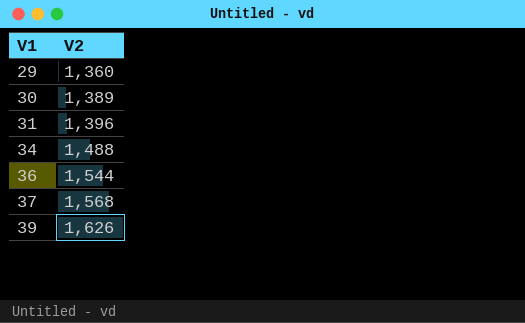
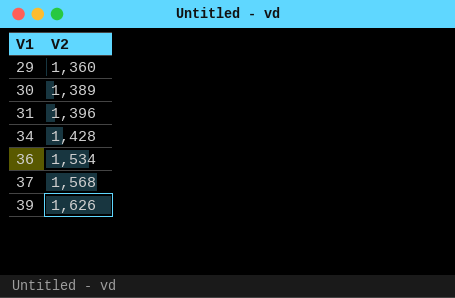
34 | V2: 1,488 -> 1,428
36 | V2: 1,544 -> 1,534

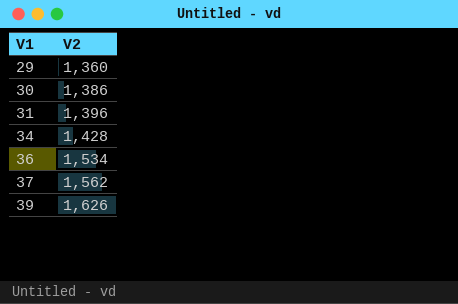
30 | V2: 1,389 -> 1,386
37 | V2: 1,568 -> 1,562

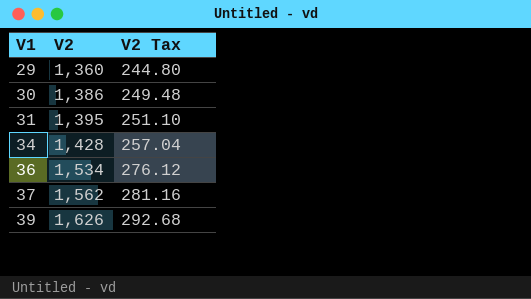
column V2 Tax | formula: none -> [V2] * 0.18
31 | V2: 1,396 -> 1,395

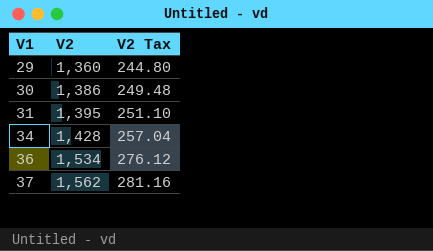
row 39: 1,626 | 292.68 -> none

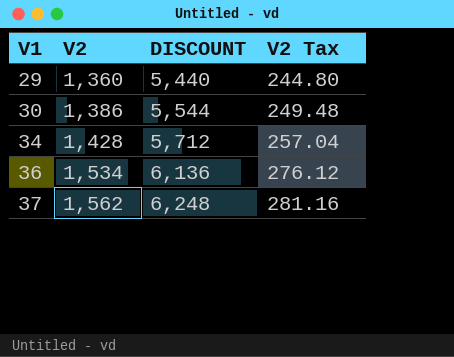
column DISCOUNT | formula: none -> [V2] * 4
row 31: 1,395 | 251.10 -> none

